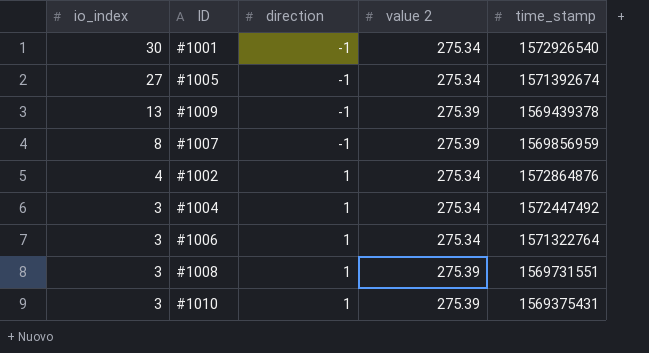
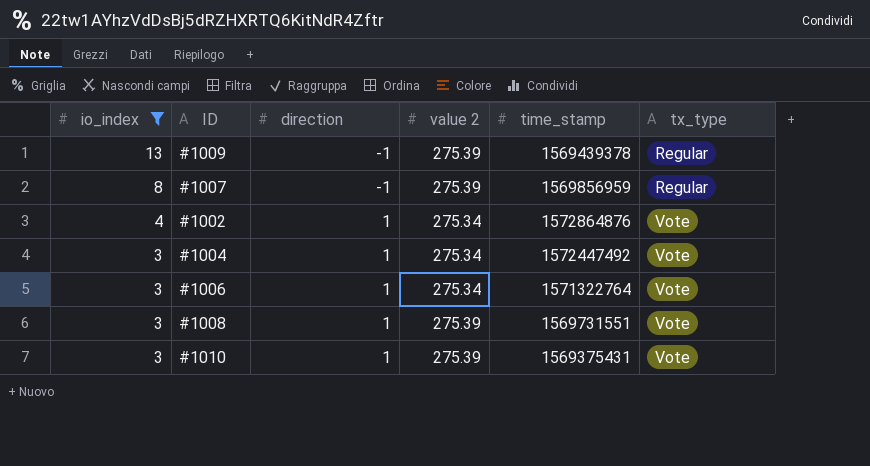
filter: none -> io_index <= 13
column tx_type | position: none -> 6

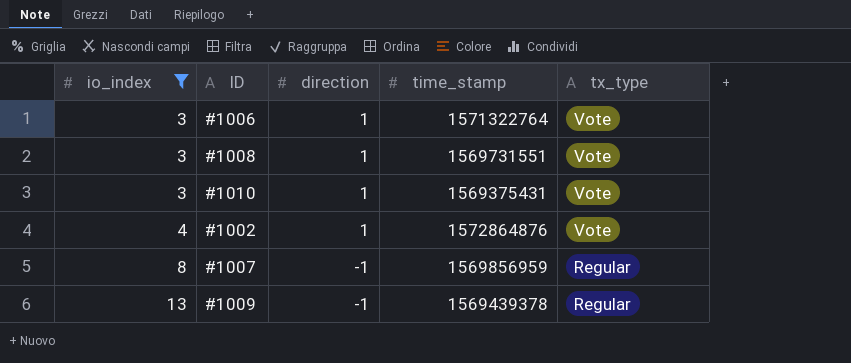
row order: io_index descending -> io_index ascending
column value 2 | position: 4 -> none
row #1004: 3 | 1 | 275.34 | 1572447492 | Vote -> none

